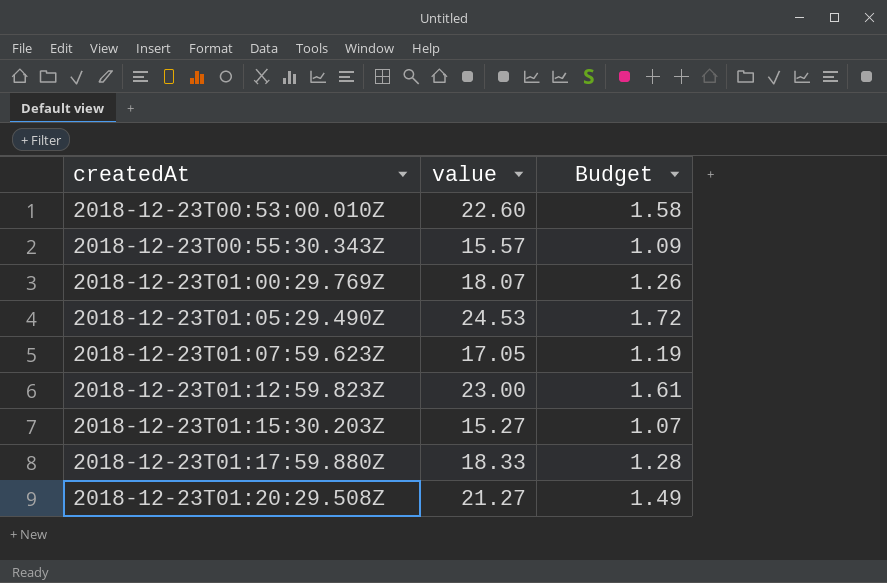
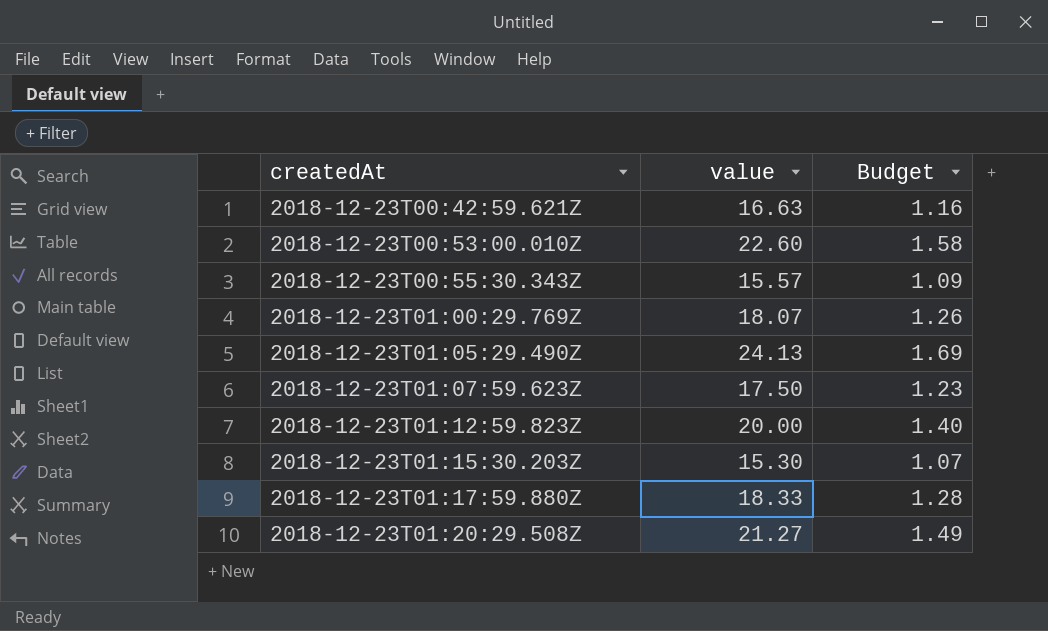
row 2018-12-23T00:42:59.621Z: none -> 16.63 | 1.16
2018-12-23T01:05:29.490Z | value: 24.53 -> 24.13
2018-12-23T01:05:29.490Z | Budget: 1.72 -> 1.69
2018-12-23T01:07:59.623Z | value: 17.05 -> 17.50
2018-12-23T01:07:59.623Z | Budget: 1.19 -> 1.23
2018-12-23T01:12:59.823Z | value: 23.00 -> 20.00
2018-12-23T01:12:59.823Z | Budget: 1.61 -> 1.40
2018-12-23T01:15:30.203Z | value: 15.27 -> 15.30

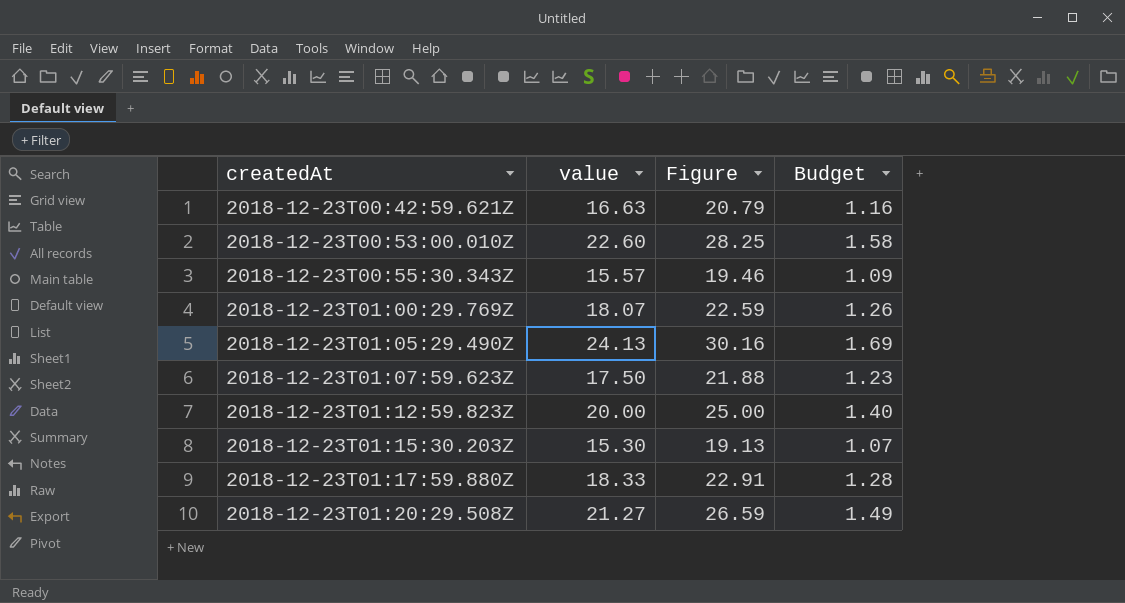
column Figure | formula: none -> [value] * 1.25

